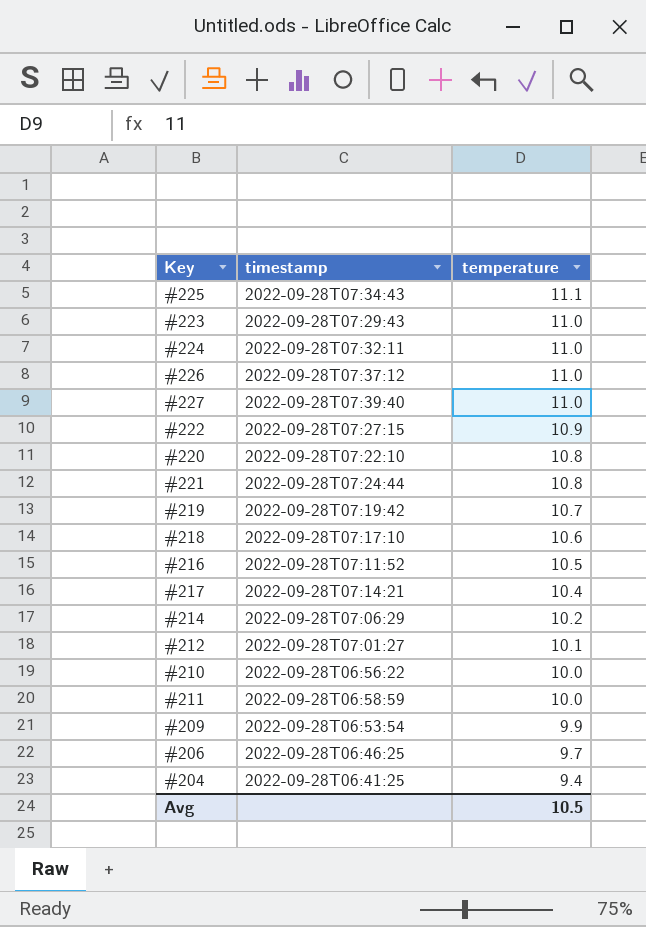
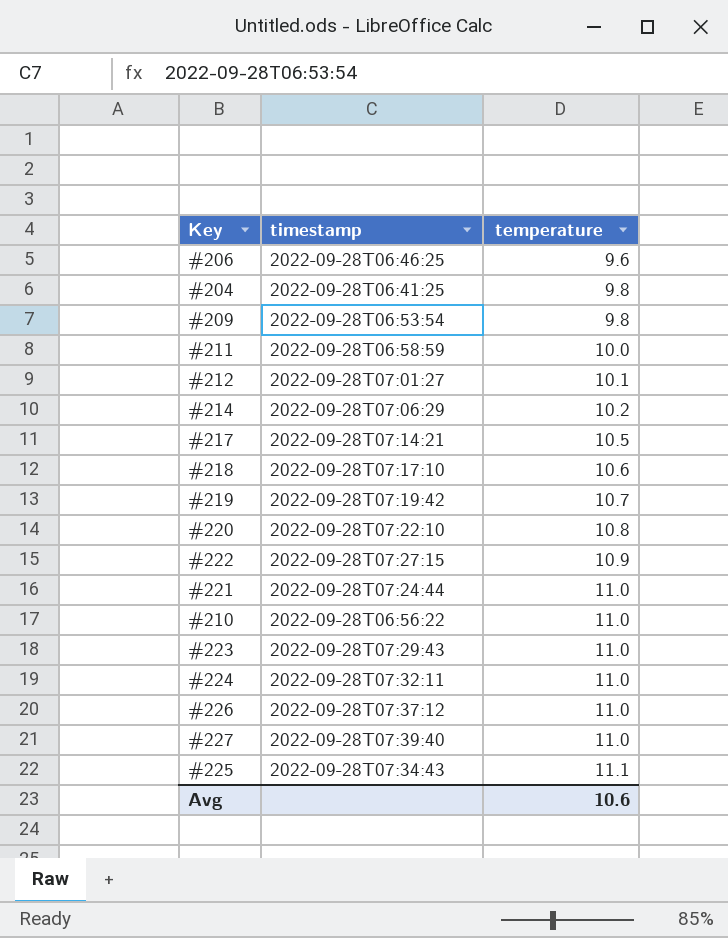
row order: temperature descending -> temperature ascending
row #216: 2022-09-28T07:11:52 | 10.5 -> none
#206 | temperature: 9.7 -> 9.6
#204 | temperature: 9.4 -> 9.8
#209 | temperature: 9.9 -> 9.8
#217 | temperature: 10.4 -> 10.5
#221 | temperature: 10.8 -> 11.0
#210 | temperature: 10.0 -> 11.0
Avg | temperature: 10.5 -> 10.6

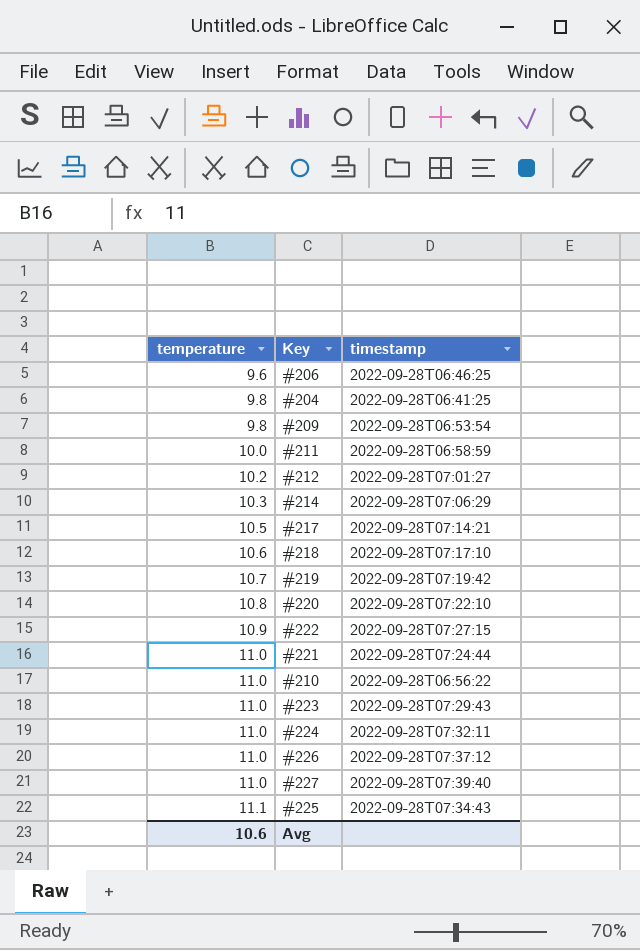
column temperature | position: 3 -> 1
#212 | temperature: 10.1 -> 10.2
#214 | temperature: 10.2 -> 10.3

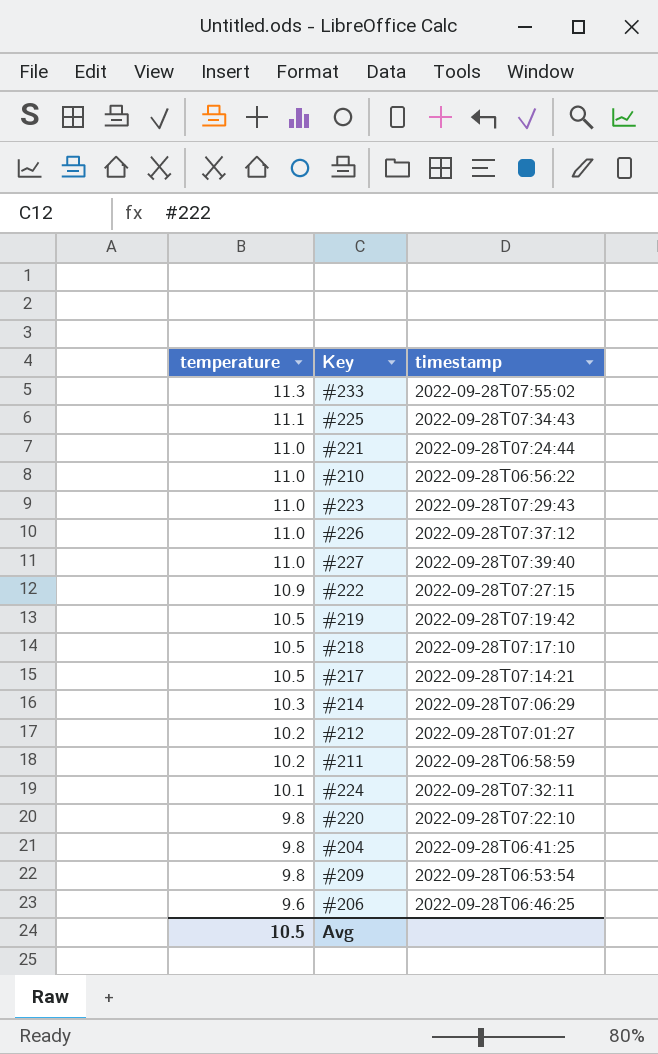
row order: temperature ascending -> temperature descending
row #233: none -> 11.3 | 2022-09-28T07:55:02
#219 | temperature: 10.7 -> 10.5
#218 | temperature: 10.6 -> 10.5
#211 | temperature: 10.0 -> 10.2
#224 | temperature: 11.0 -> 10.1
#220 | temperature: 10.8 -> 9.8
Avg | temperature: 10.6 -> 10.5

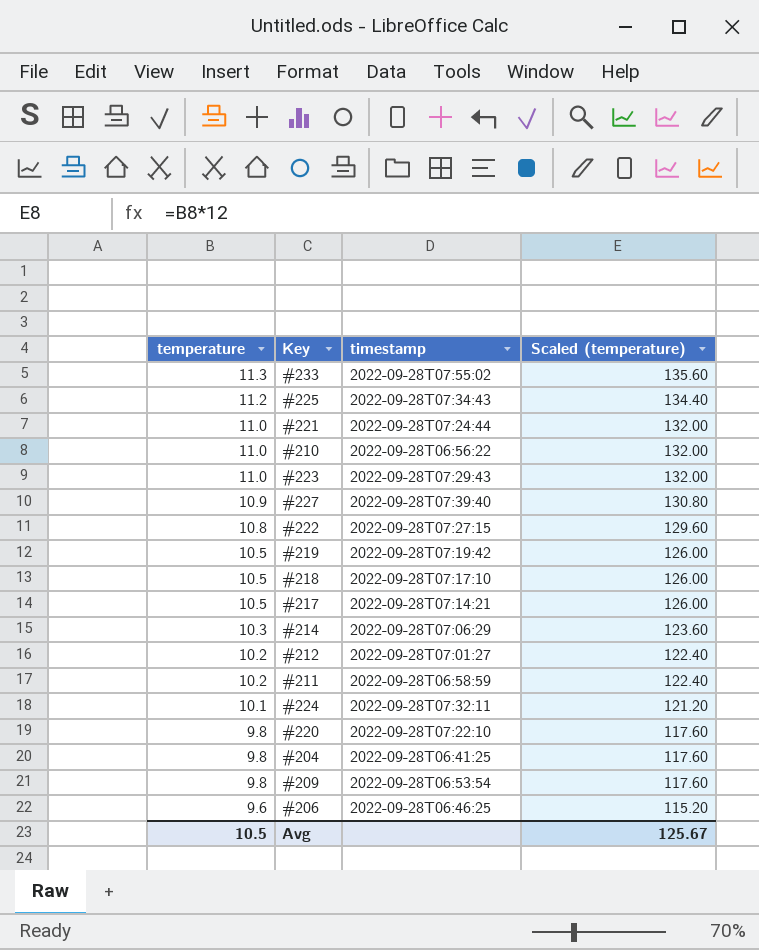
column Scaled (temperature) | formula: none -> [temperature] * 12
row #226: 11.0 | 2022-09-28T07:37:12 -> none
#225 | temperature: 11.1 -> 11.2
#227 | temperature: 11.0 -> 10.9
#222 | temperature: 10.9 -> 10.8

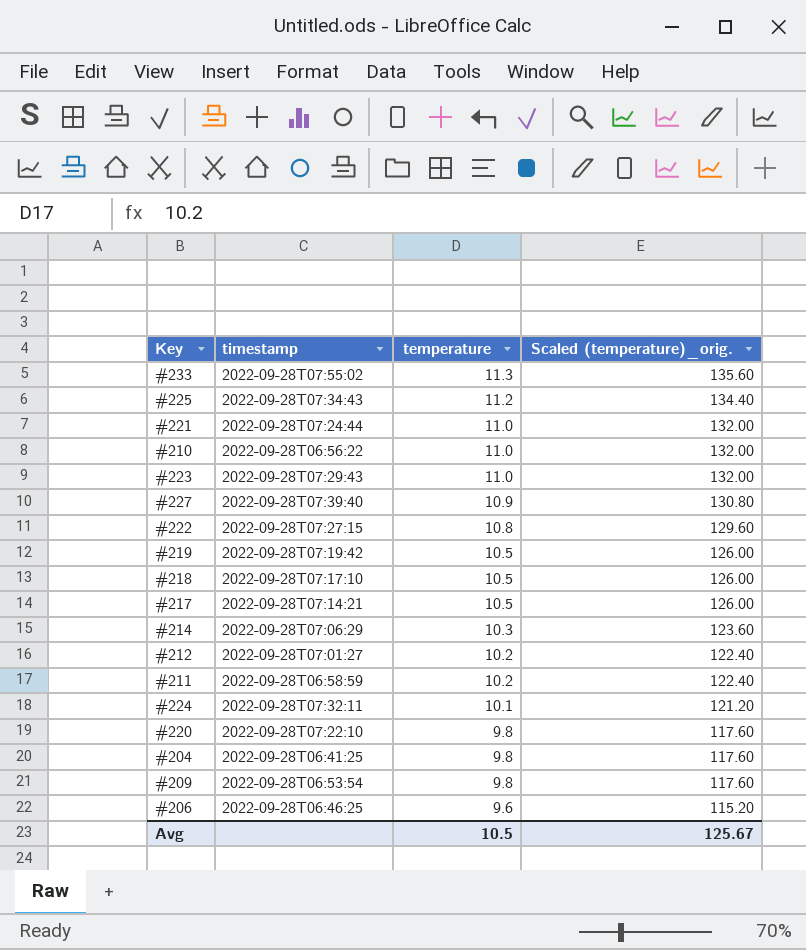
column temperature | position: 1 -> 3
column name: Scaled (temperature) -> Scaled (temperature)_orig.

